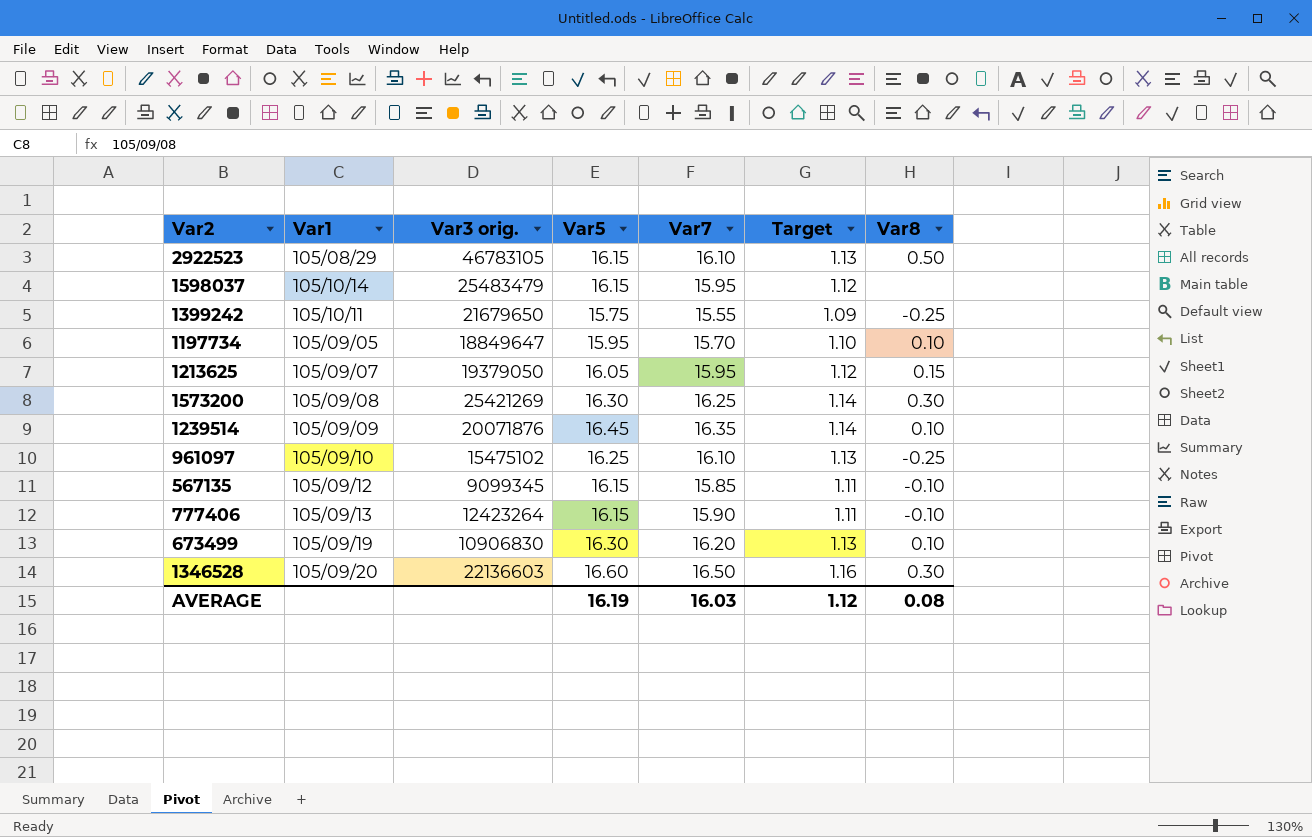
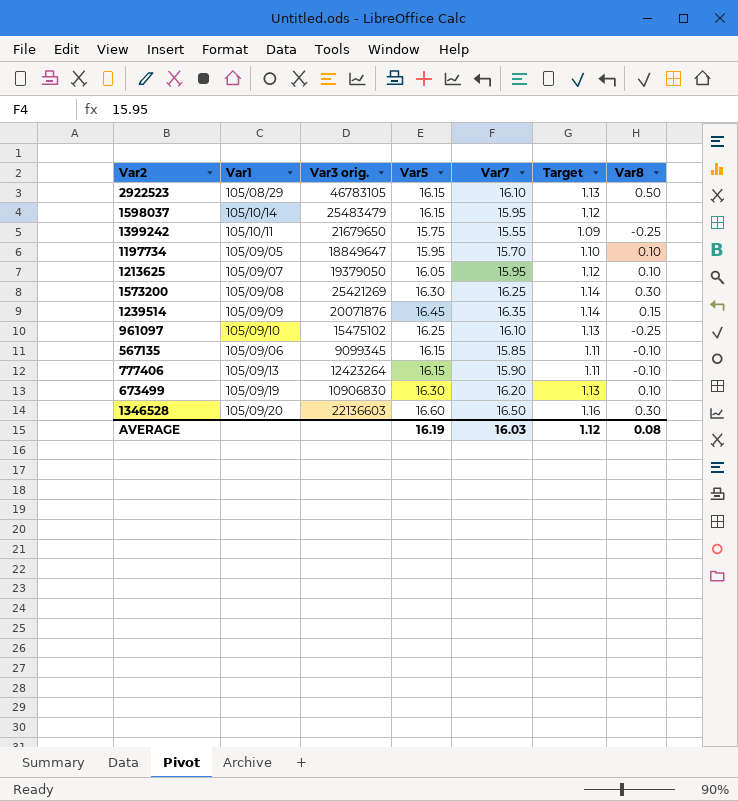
1213625 | Var8: 0.15 -> 0.10
1239514 | Var8: 0.10 -> 0.15
567135 | Var1: 105/09/12 -> 105/09/06

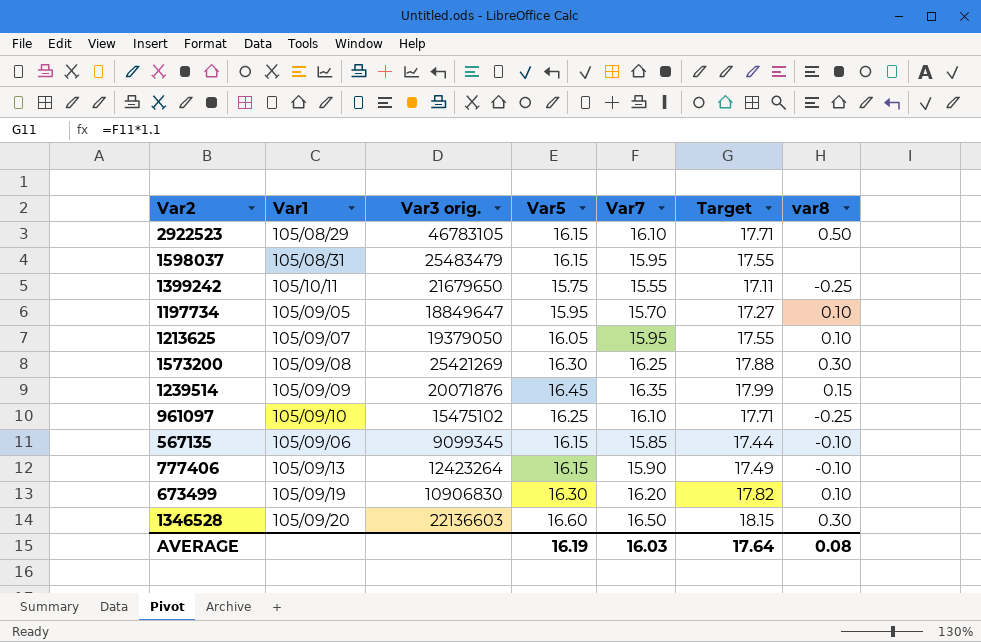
column Target | formula: [Var7] * 0.07 -> [Var7] * 1.1
column name: Var8 -> var8
1598037 | Var1: 105/10/14 -> 105/08/31
AVERAGE | Target: 1.12 -> 17.64

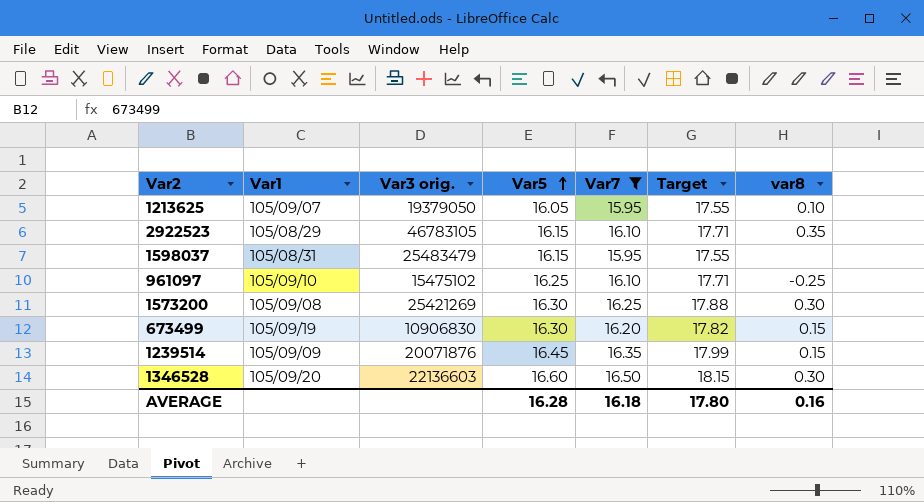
filter: none -> Var7 >= 15.95
row order: none -> Var5 ascending
2922523 | var8: 0.50 -> 0.35
673499 | var8: 0.10 -> 0.15
AVERAGE | Var5: 16.19 -> 16.28
AVERAGE | Var7: 16.03 -> 16.18
AVERAGE | Target: 17.64 -> 17.80
AVERAGE | var8: 0.08 -> 0.16

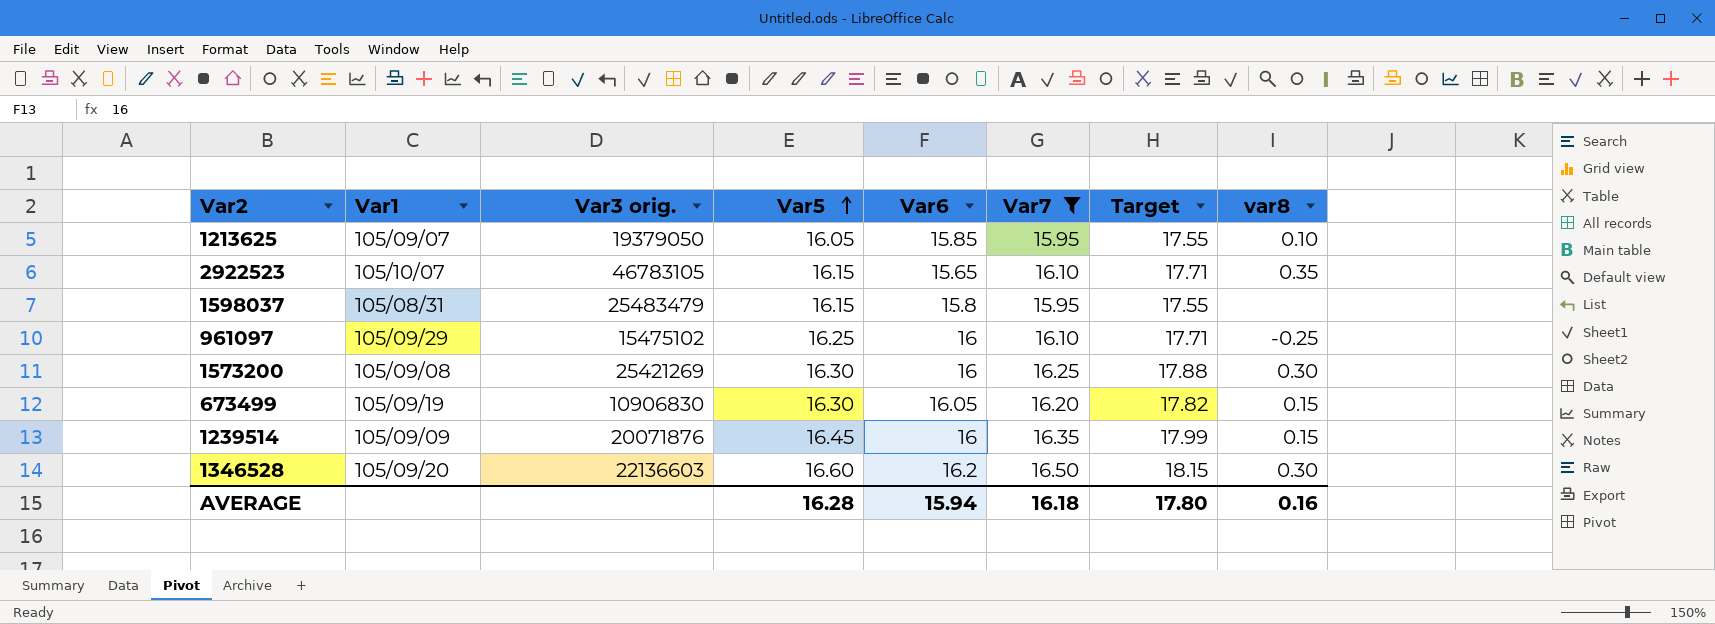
column Var6 | position: none -> 5
2922523 | Var1: 105/08/29 -> 105/10/07
961097 | Var1: 105/09/10 -> 105/09/29

